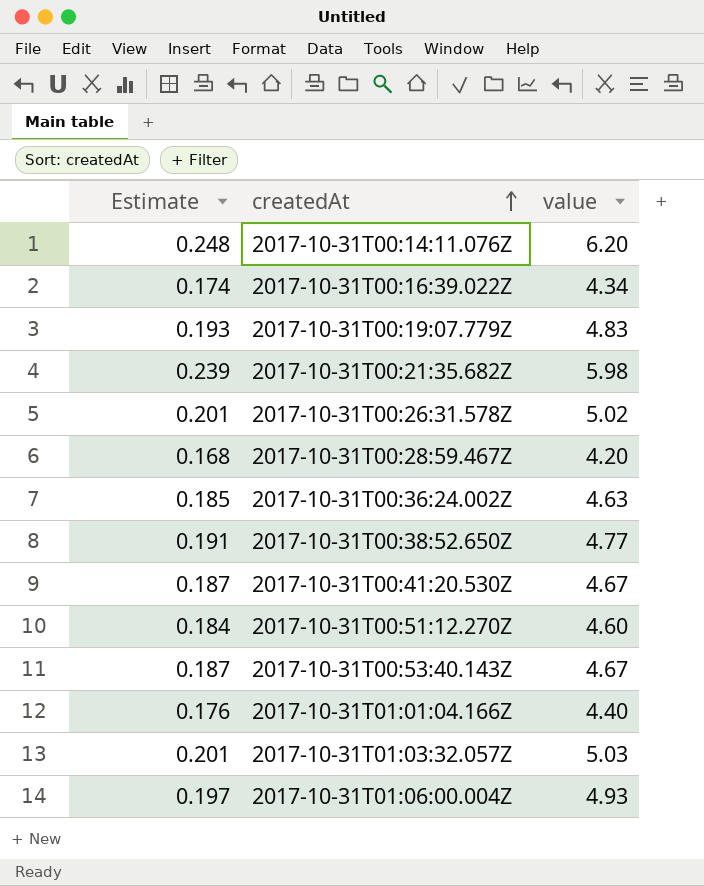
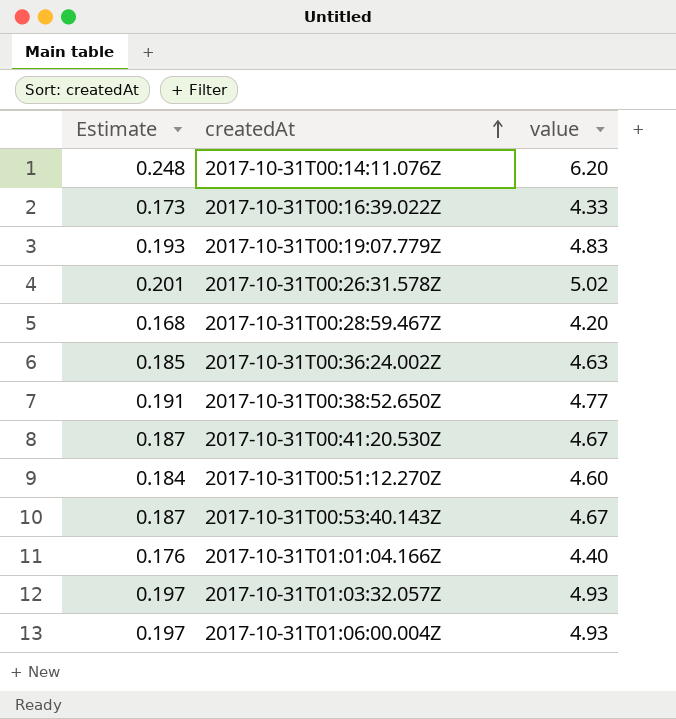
row 2017-10-31T00:21:35.682Z: 0.239 | 5.98 -> none
2017-10-31T00:16:39.022Z | Estimate: 0.174 -> 0.173
2017-10-31T00:16:39.022Z | value: 4.34 -> 4.33
2017-10-31T01:03:32.057Z | Estimate: 0.201 -> 0.197
2017-10-31T01:03:32.057Z | value: 5.03 -> 4.93

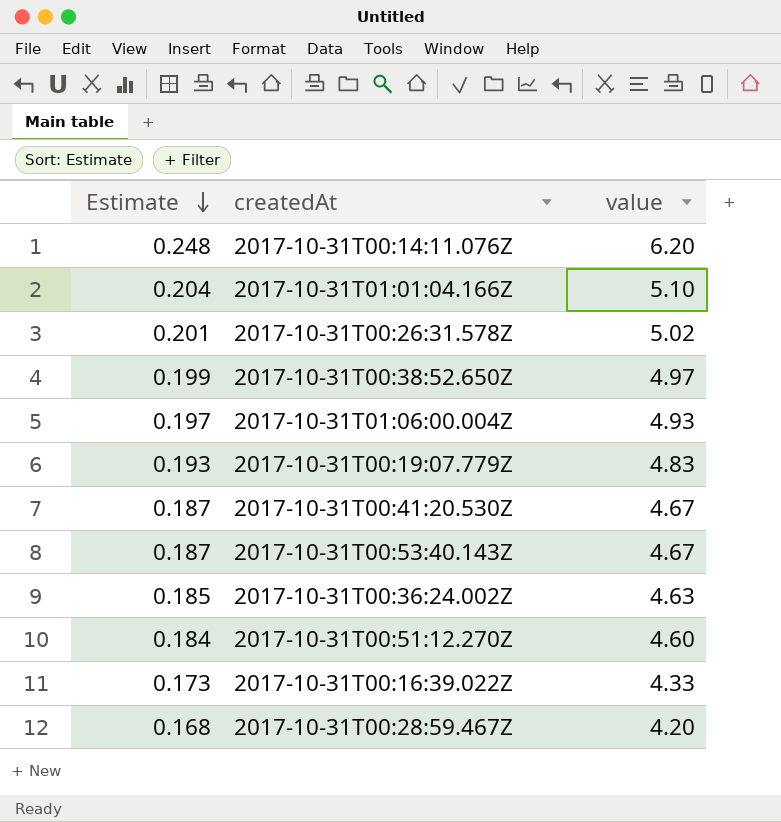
row order: createdAt ascending -> Estimate descending
row 2017-10-31T01:03:32.057Z: 0.197 | 4.93 -> none
2017-10-31T01:01:04.166Z | Estimate: 0.176 -> 0.204
2017-10-31T01:01:04.166Z | value: 4.40 -> 5.10
2017-10-31T00:38:52.650Z | Estimate: 0.191 -> 0.199
2017-10-31T00:38:52.650Z | value: 4.77 -> 4.97

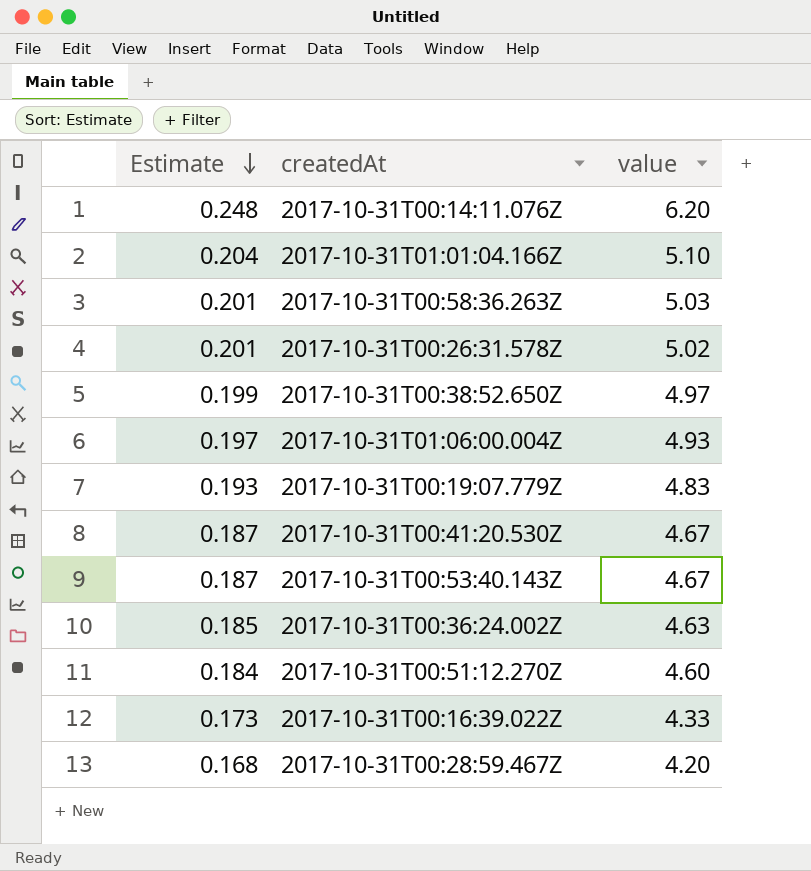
row 2017-10-31T00:58:36.263Z: none -> 0.201 | 5.03

